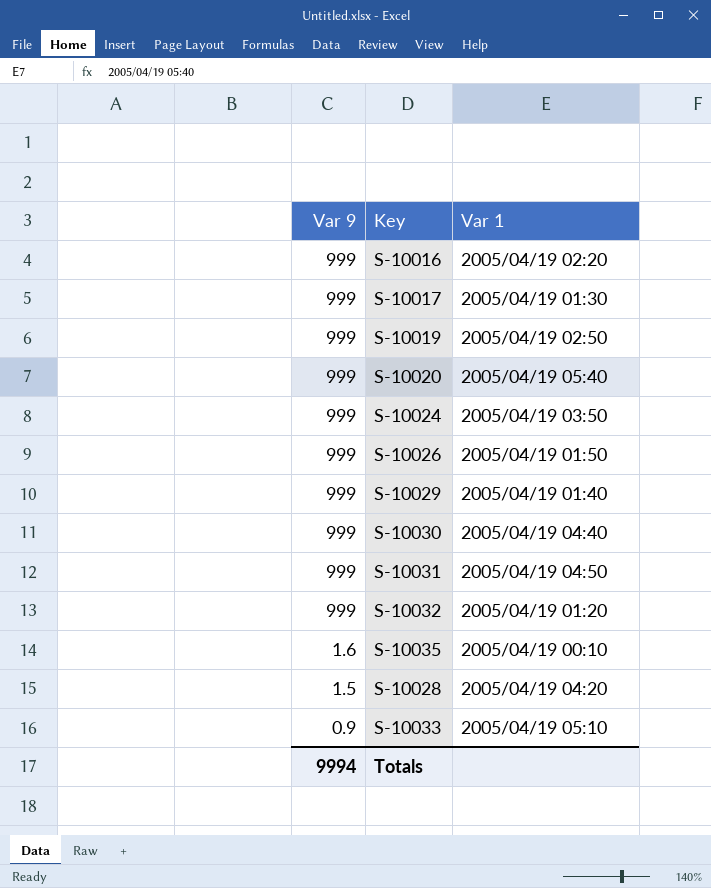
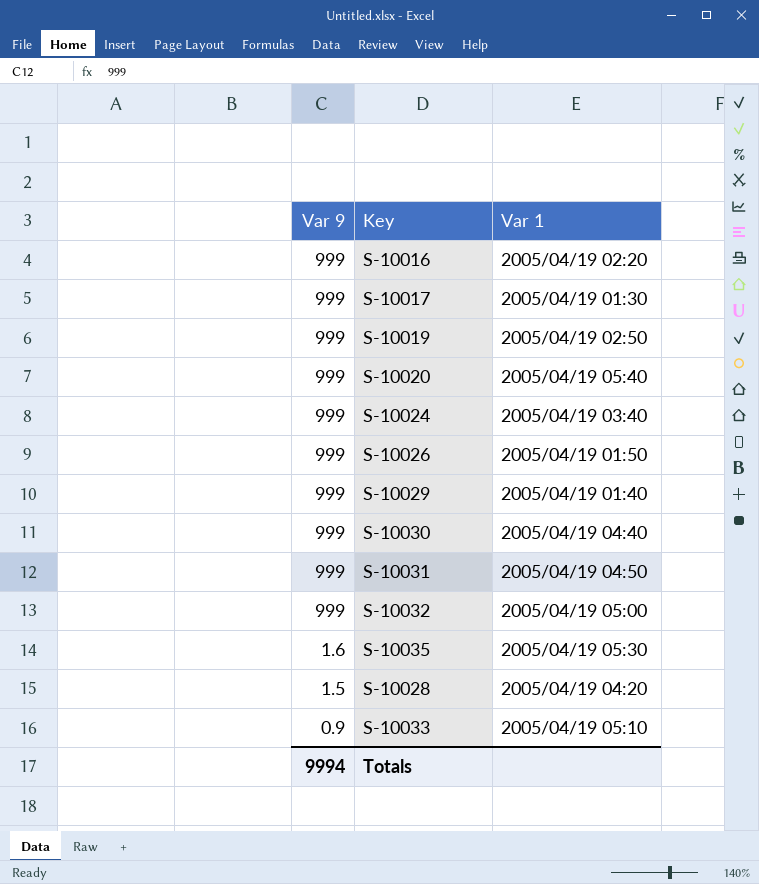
S-10024 | Var 1: 2005/04/19 03:50 -> 2005/04/19 03:40
S-10032 | Var 1: 2005/04/19 01:20 -> 2005/04/19 05:00
S-10035 | Var 1: 2005/04/19 00:10 -> 2005/04/19 05:30

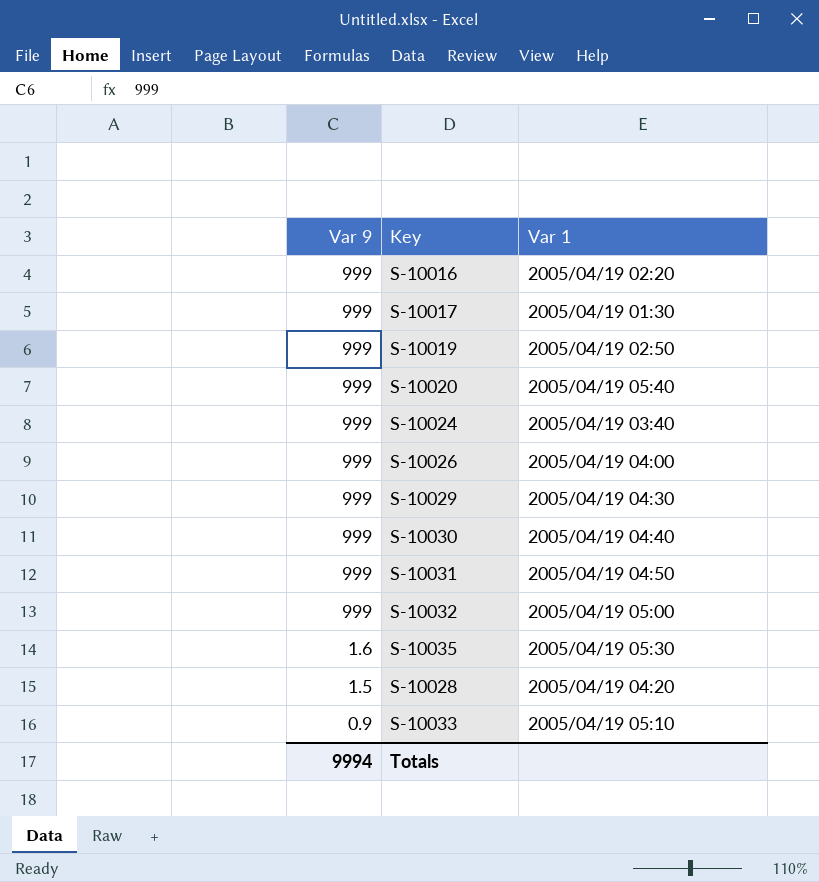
S-10026 | Var 1: 2005/04/19 01:50 -> 2005/04/19 04:00
S-10029 | Var 1: 2005/04/19 01:40 -> 2005/04/19 04:30

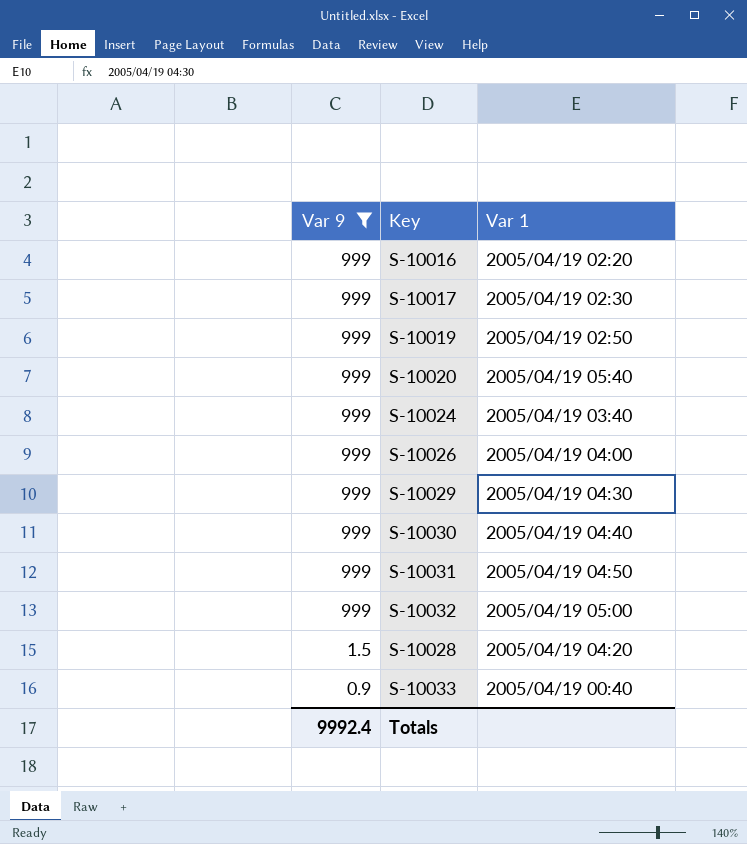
filter: none -> Var 9 != 1.6
S-10017 | Var 1: 2005/04/19 01:30 -> 2005/04/19 02:30
S-10033 | Var 1: 2005/04/19 05:10 -> 2005/04/19 00:40
Totals | Var 9: 9994 -> 9992.4

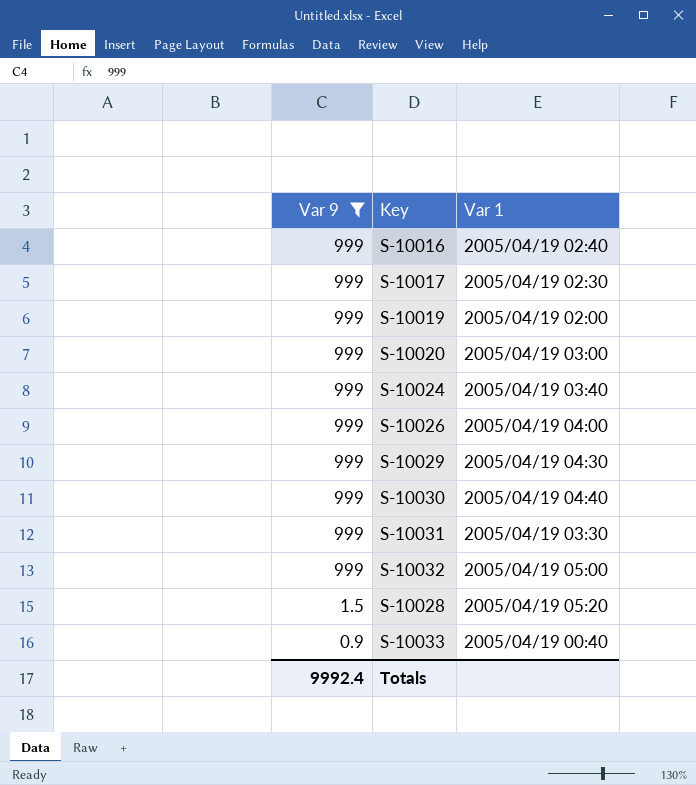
S-10016 | Var 1: 2005/04/19 02:20 -> 2005/04/19 02:40
S-10019 | Var 1: 2005/04/19 02:50 -> 2005/04/19 02:00
S-10020 | Var 1: 2005/04/19 05:40 -> 2005/04/19 03:00
S-10031 | Var 1: 2005/04/19 04:50 -> 2005/04/19 03:30
S-10028 | Var 1: 2005/04/19 04:20 -> 2005/04/19 05:20

